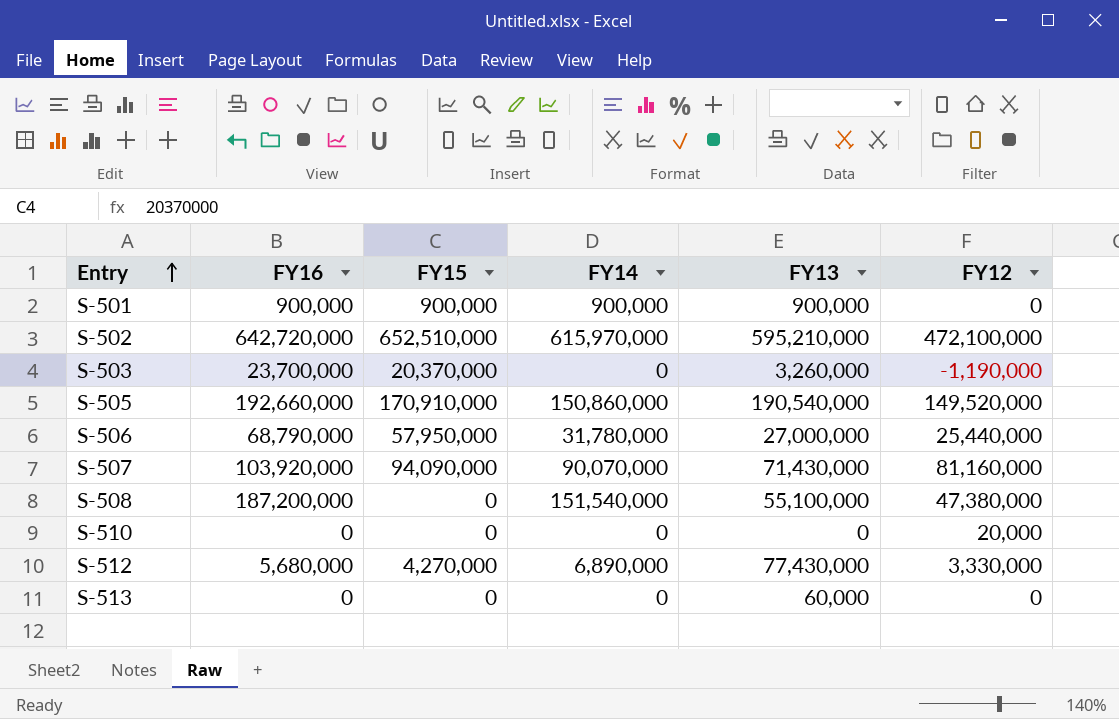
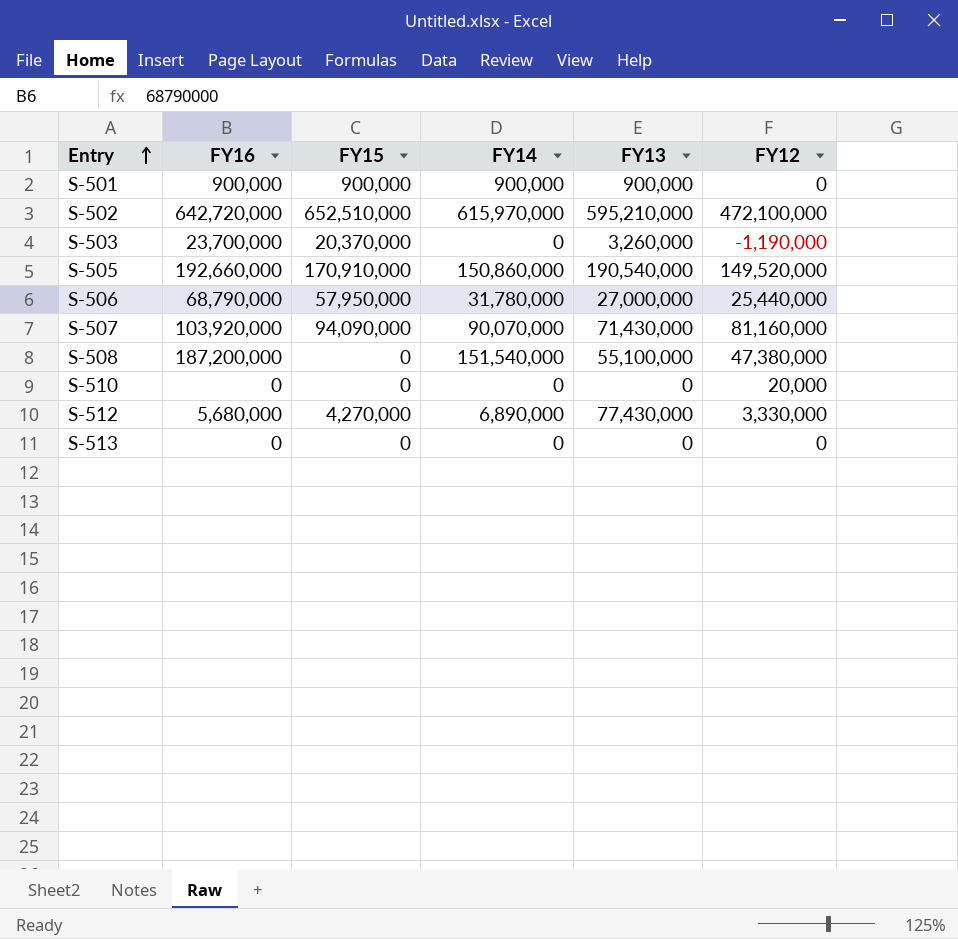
S-513 | FY13: 60,000 -> 0

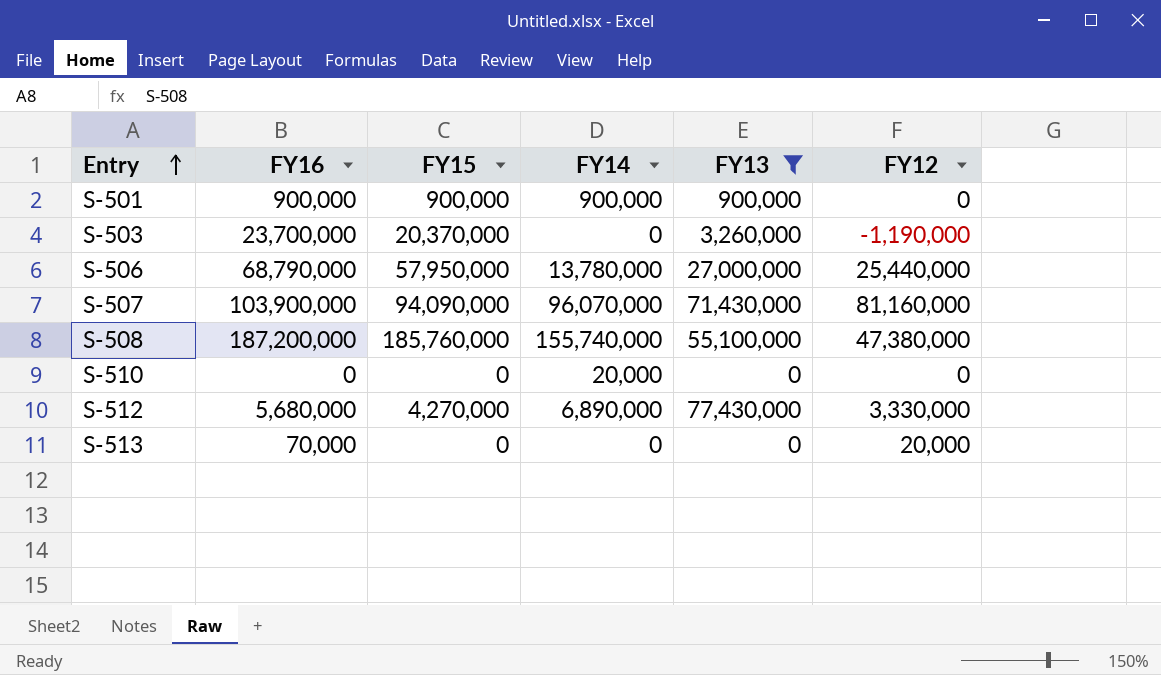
filter: none -> FY13 <= 77,430,000
S-506 | FY14: 31,780,000 -> 13,780,000
S-507 | FY16: 103,920,000 -> 103,900,000
S-507 | FY14: 90,070,000 -> 96,070,000
S-508 | FY15: 0 -> 185,760,000
S-508 | FY14: 151,540,000 -> 155,740,000
S-510 | FY14: 0 -> 20,000
S-510 | FY12: 20,000 -> 0
S-513 | FY16: 0 -> 70,000
S-513 | FY12: 0 -> 20,000

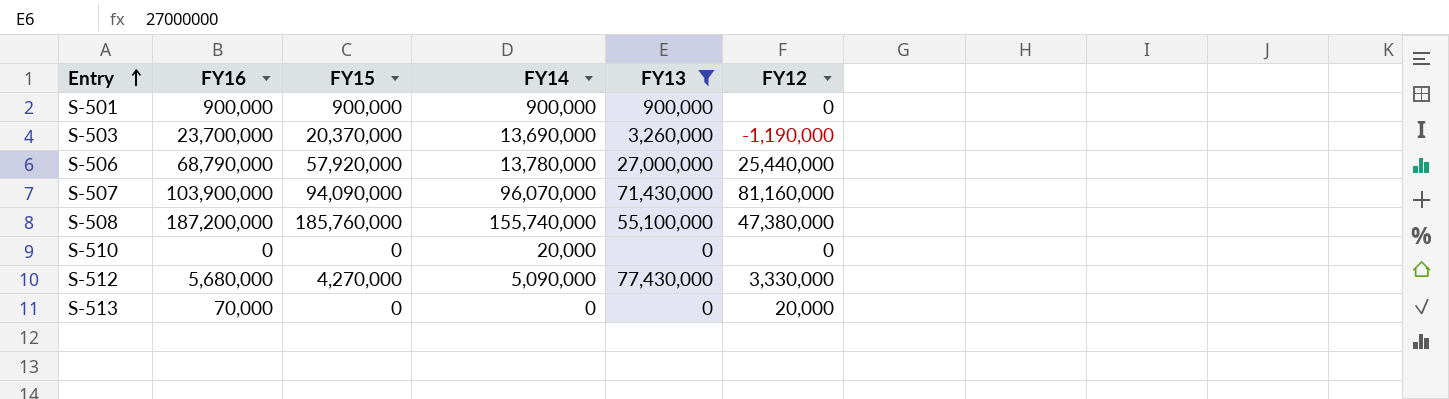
S-503 | FY14: 0 -> 13,690,000
S-506 | FY15: 57,950,000 -> 57,920,000
S-512 | FY14: 6,890,000 -> 5,090,000

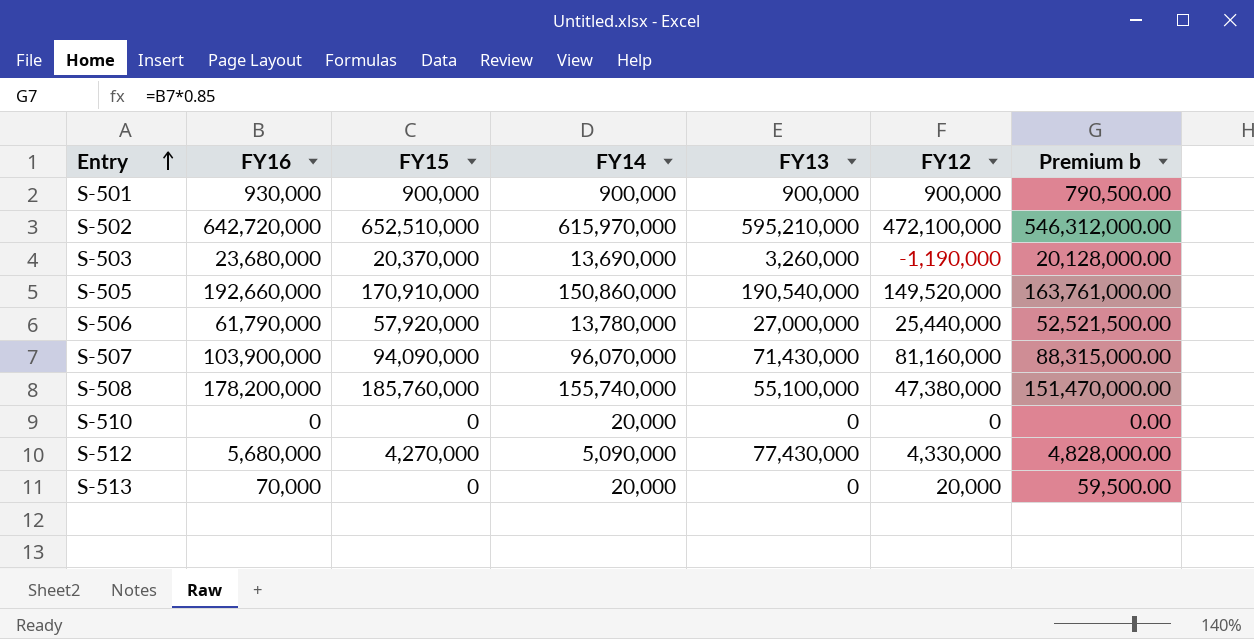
filter: FY13 <= 77,430,000 -> none
column Premium b | formula: none -> [FY16] * 0.85
S-501 | FY16: 900,000 -> 930,000
S-501 | FY12: 0 -> 900,000
S-503 | FY16: 23,700,000 -> 23,680,000
S-506 | FY16: 68,790,000 -> 61,790,000
S-508 | FY16: 187,200,000 -> 178,200,000
S-512 | FY12: 3,330,000 -> 4,330,000
S-513 | FY14: 0 -> 20,000

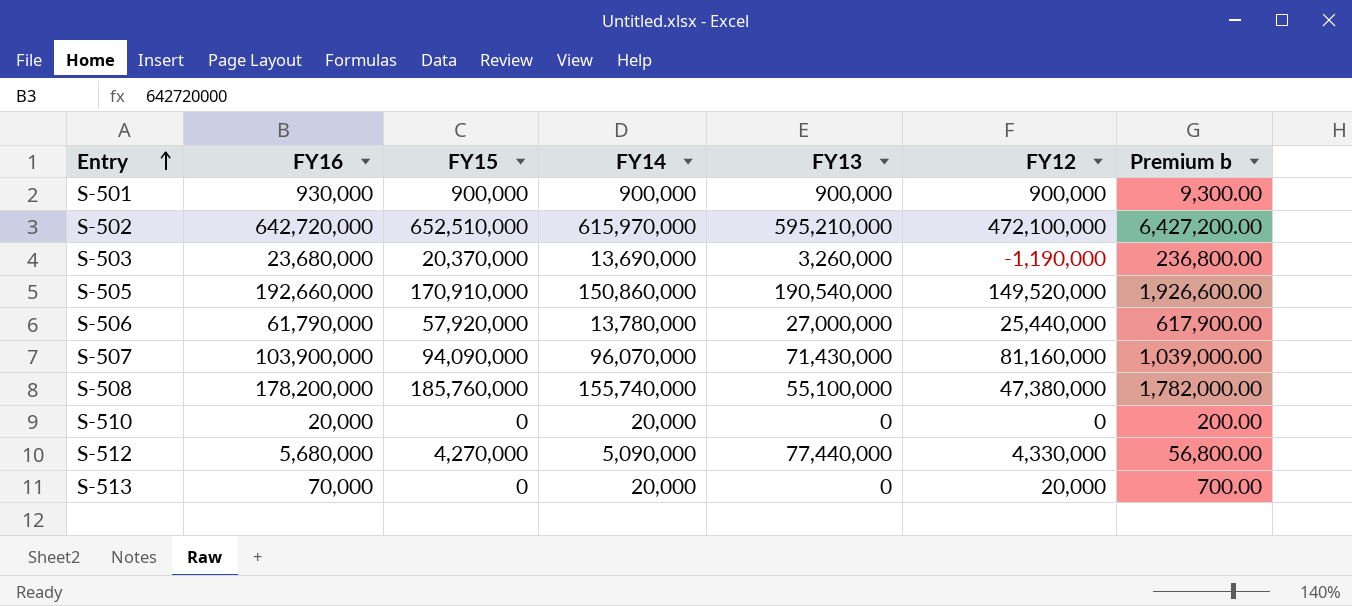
column Premium b | formula: [FY16] * 0.85 -> [FY16] * 0.01
S-510 | FY16: 0 -> 20,000
S-512 | FY13: 77,430,000 -> 77,440,000

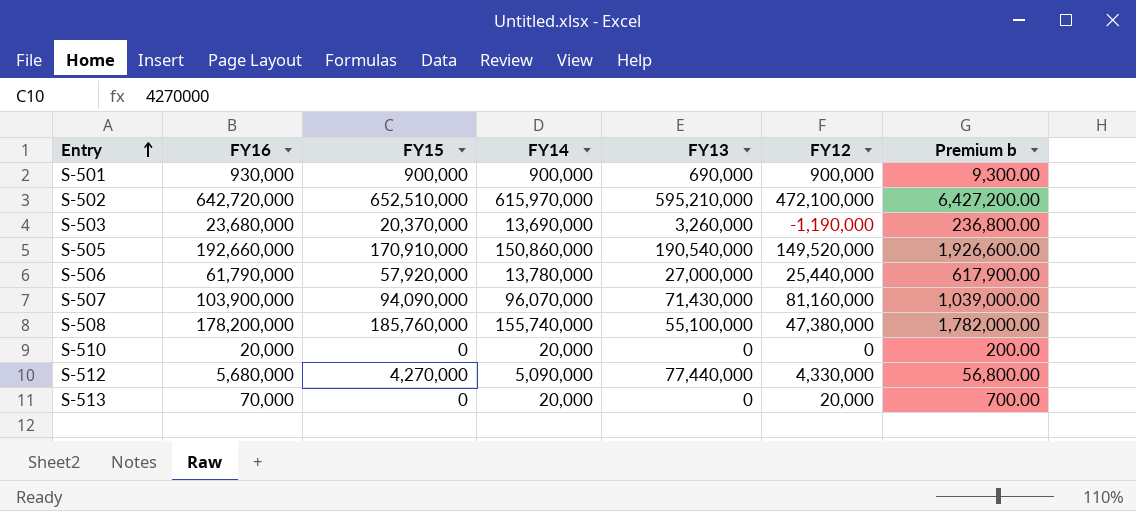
S-501 | FY13: 900,000 -> 690,000

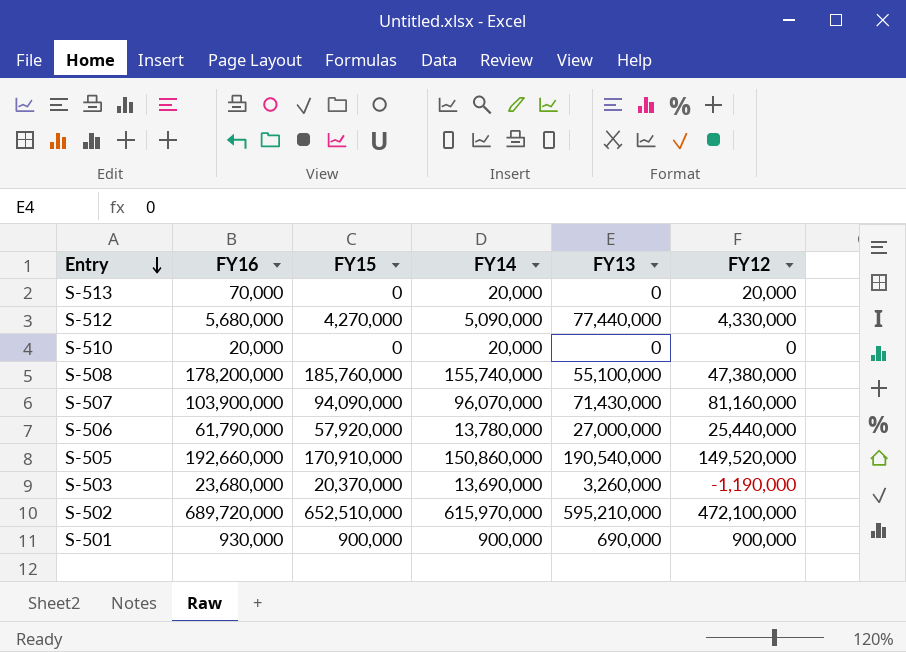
row order: Entry ascending -> Entry descending
column Premium b | formula: [FY16] * 0.01 -> none
S-502 | FY16: 642,720,000 -> 689,720,000

